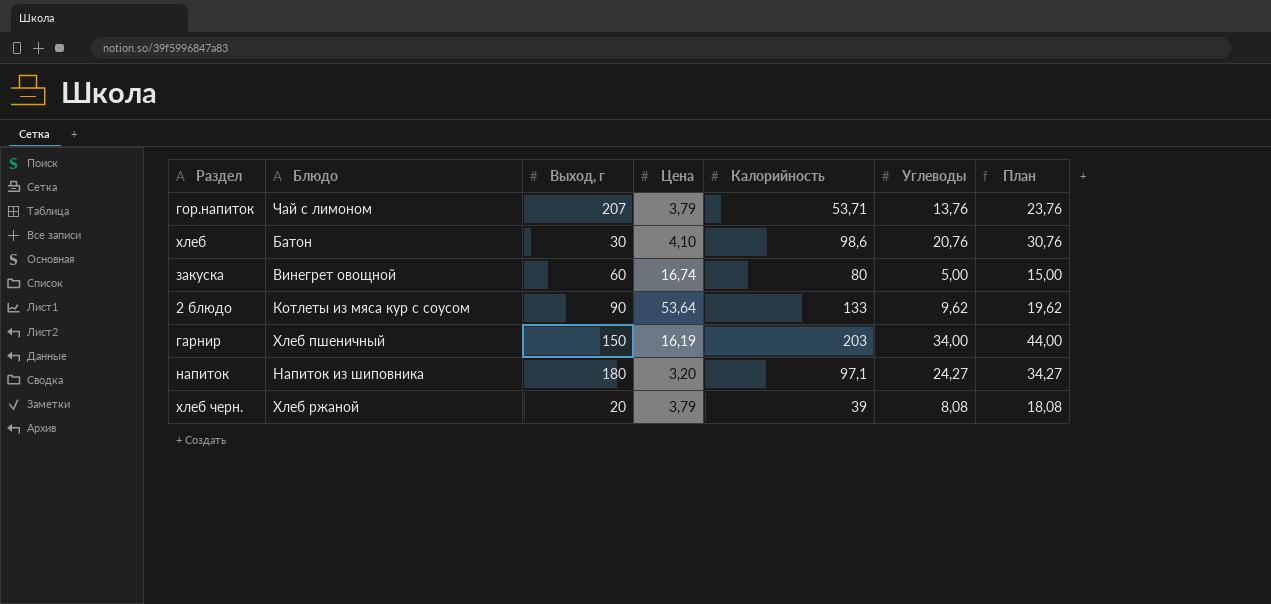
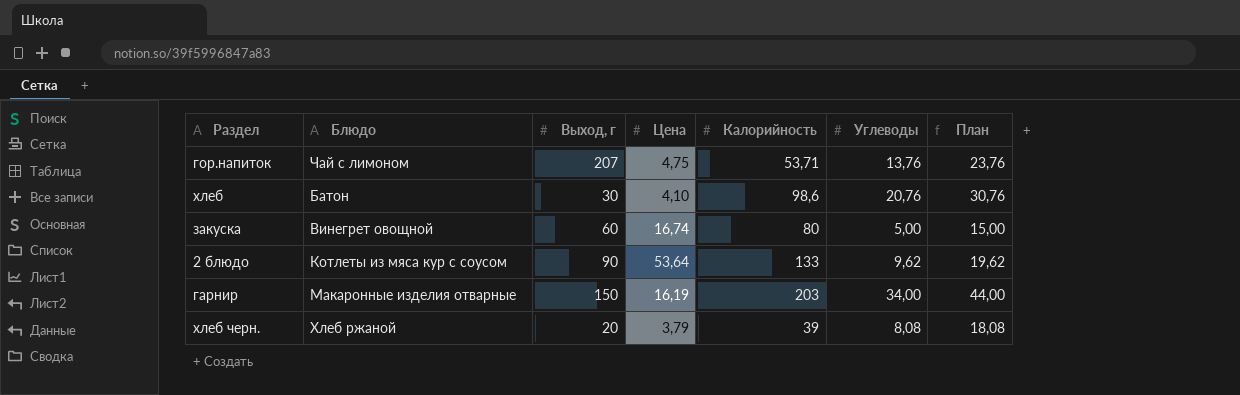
row напиток: Напиток из шиповника | 180 | 3,20 | 97,1 | 24,27 | 34,27 -> none
гор.напиток | Цена: 3,79 -> 4,75
гарнир | Блюдо: Хлеб пшеничный -> Макаронные изделия отварные

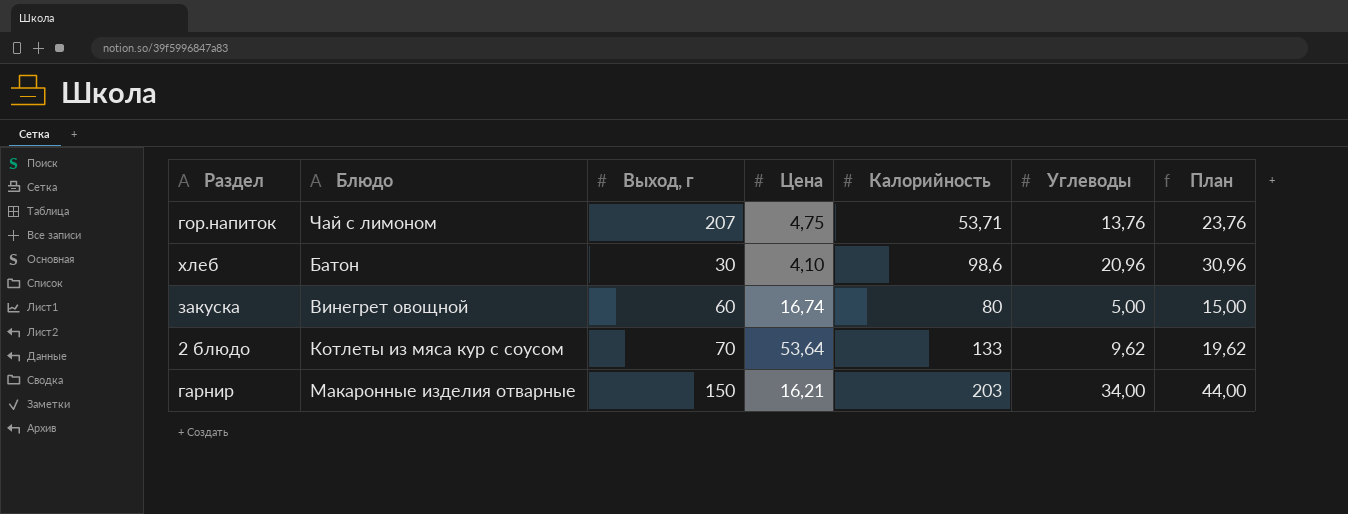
row хлеб черн.: Хлеб ржаной | 20 | 3,79 | 39 | 8,08 | 18,08 -> none
хлеб | Углеводы: 20,76 -> 20,96
хлеб | План: 30,76 -> 30,96
2 блюдо | Выход, г: 90 -> 70
гарнир | Цена: 16,19 -> 16,21

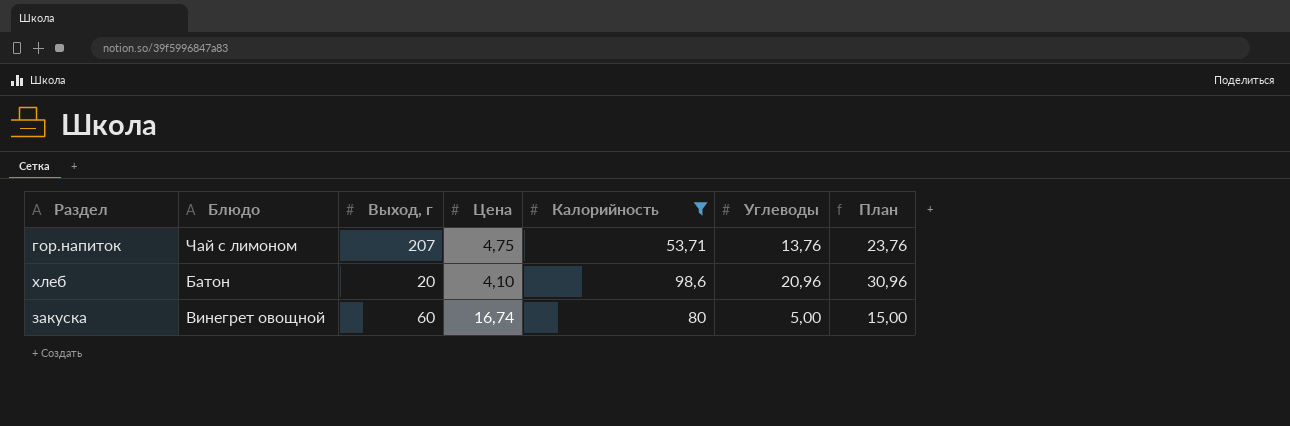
filter: none -> Калорийность <= 98,6
хлеб | Выход, г: 30 -> 20

